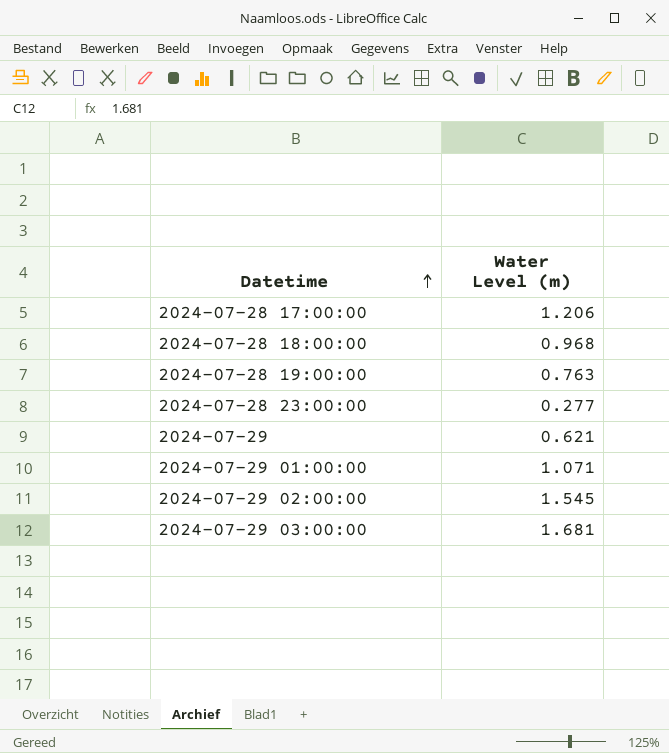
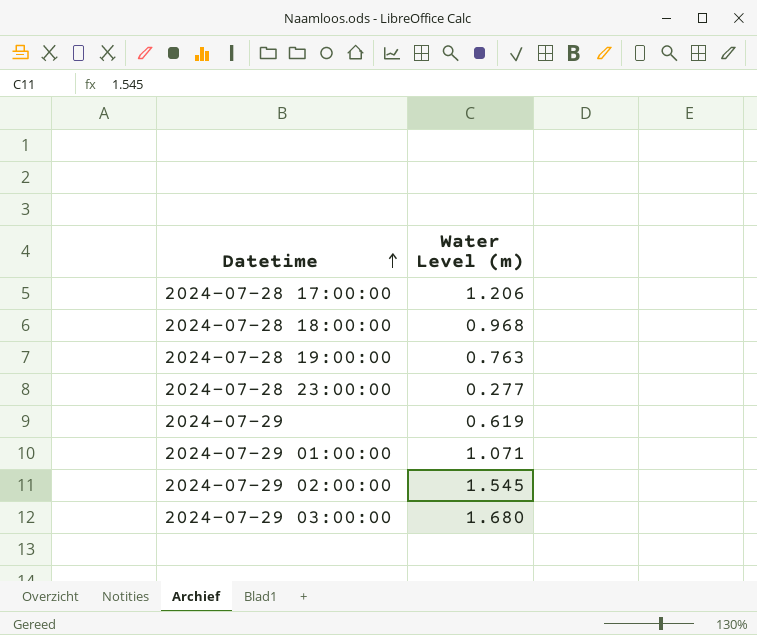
2024-07-29 | Water Level (m): 0.621 -> 0.619
2024-07-29 03:00:00 | Water Level (m): 1.681 -> 1.680

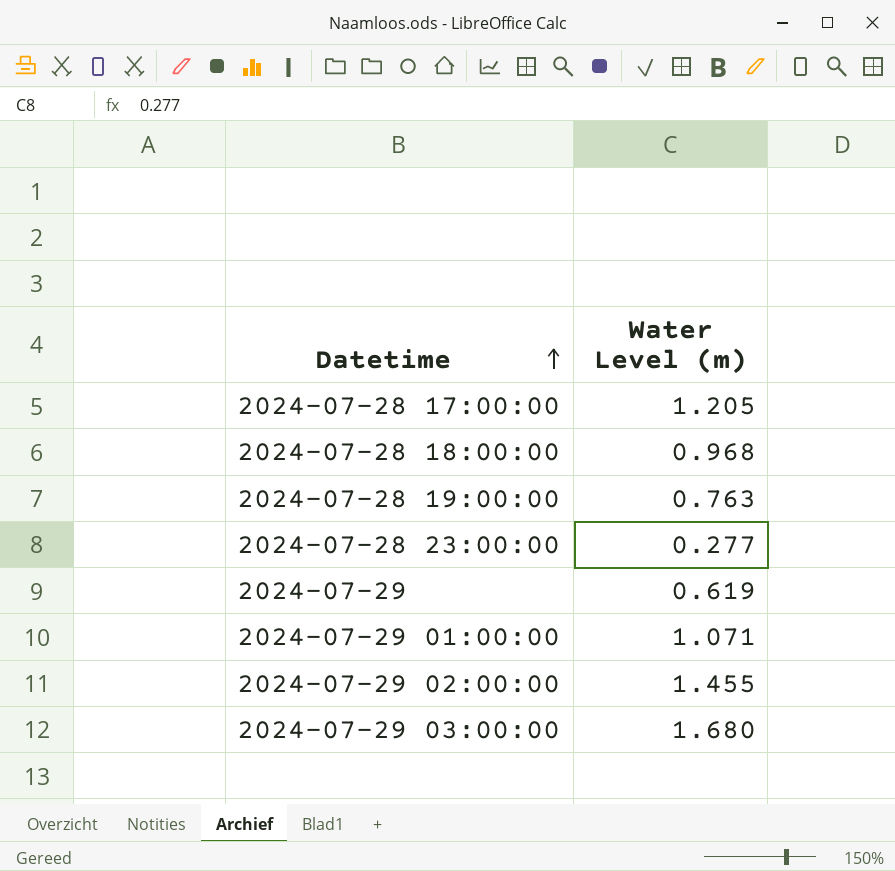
2024-07-28 17:00:00 | Water Level (m): 1.206 -> 1.205
2024-07-29 02:00:00 | Water Level (m): 1.545 -> 1.455

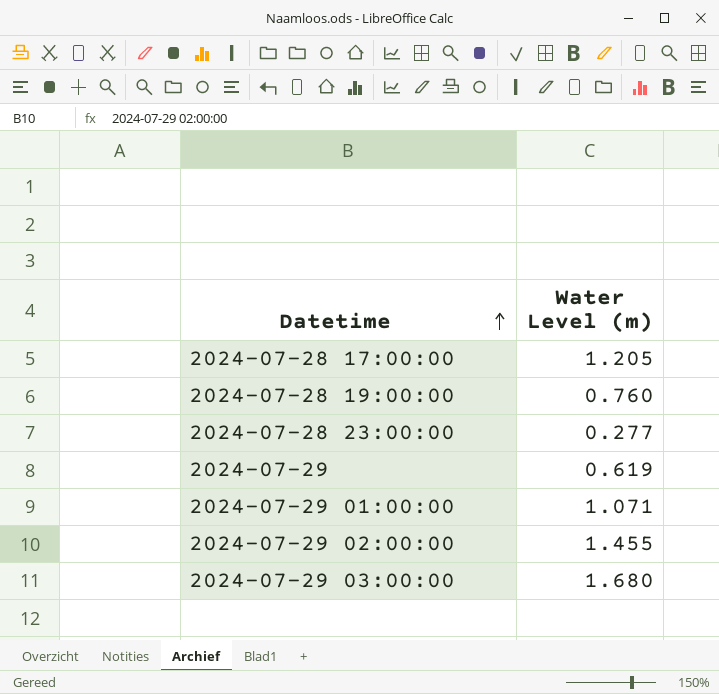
row 2024-07-28 18:00:00: 0.968 -> none
2024-07-28 19:00:00 | Water Level (m): 0.763 -> 0.760

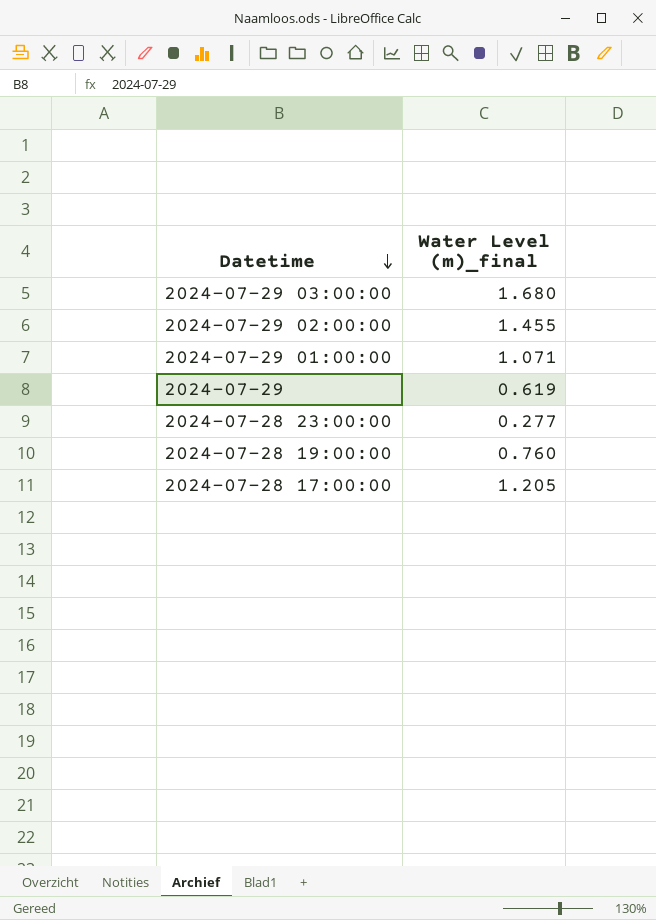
row order: Datetime ascending -> Datetime descending
column name: Water Level (m) -> Water Level (m)_final

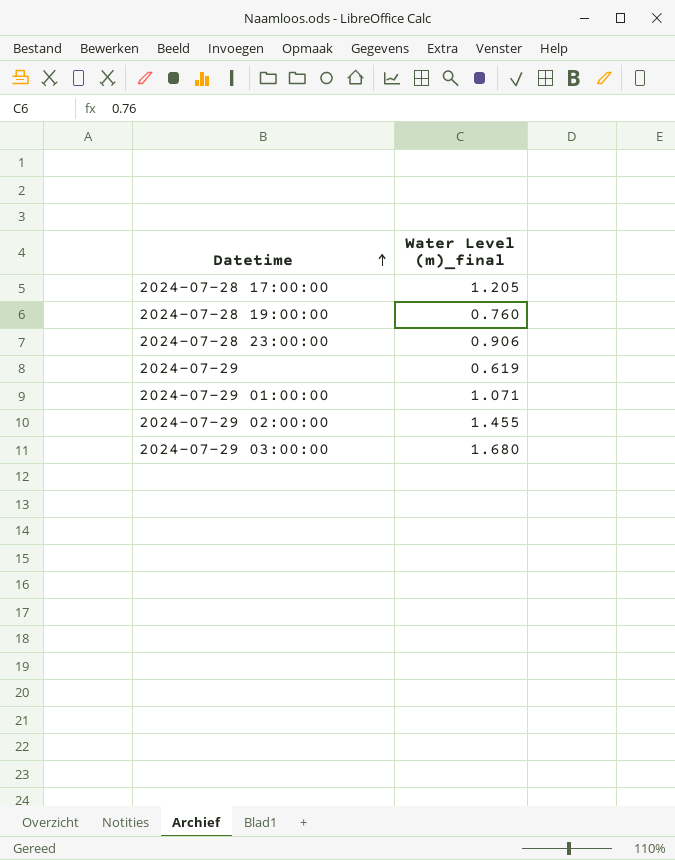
row order: Datetime descending -> Datetime ascending
2024-07-28 23:00:00 | Water Level (m)_final: 0.277 -> 0.906

